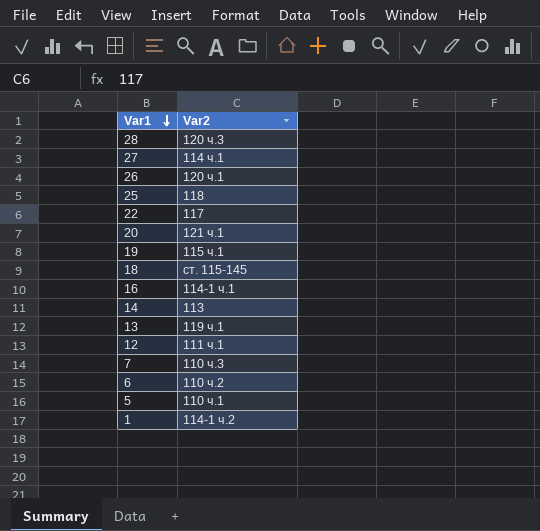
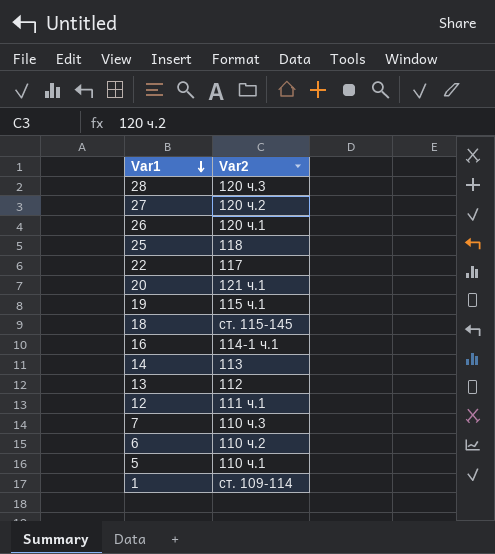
27 | Var2: 114 ч.1 -> 120 ч.2
13 | Var2: 119 ч.1 -> 112
1 | Var2: 114-1 ч.2 -> ст. 109-114

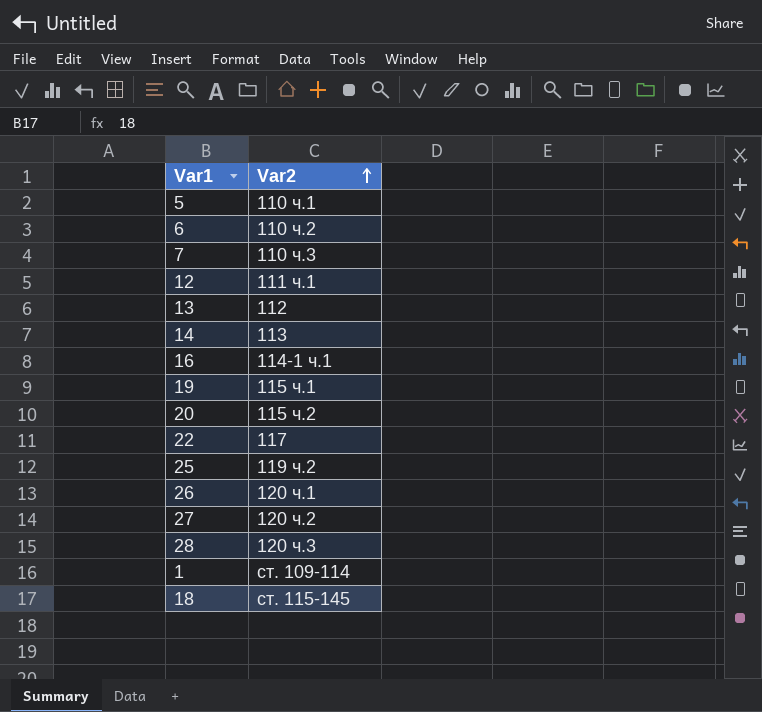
row order: Var1 descending -> Var2 ascending
20 | Var2: 121 ч.1 -> 115 ч.2
25 | Var2: 118 -> 119 ч.2

